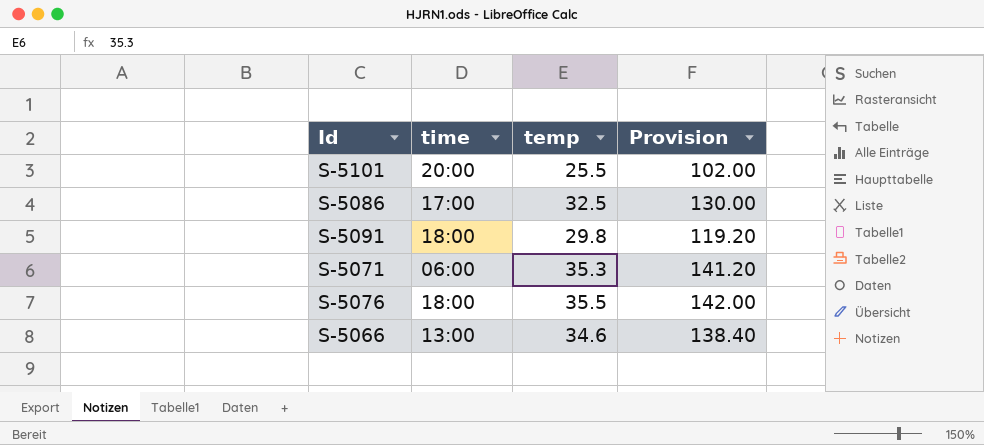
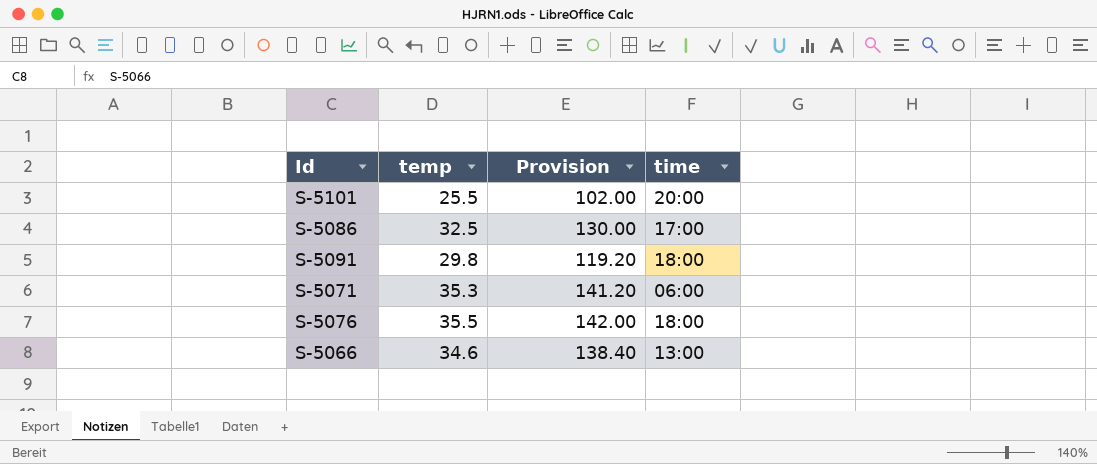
column time | position: 2 -> 4

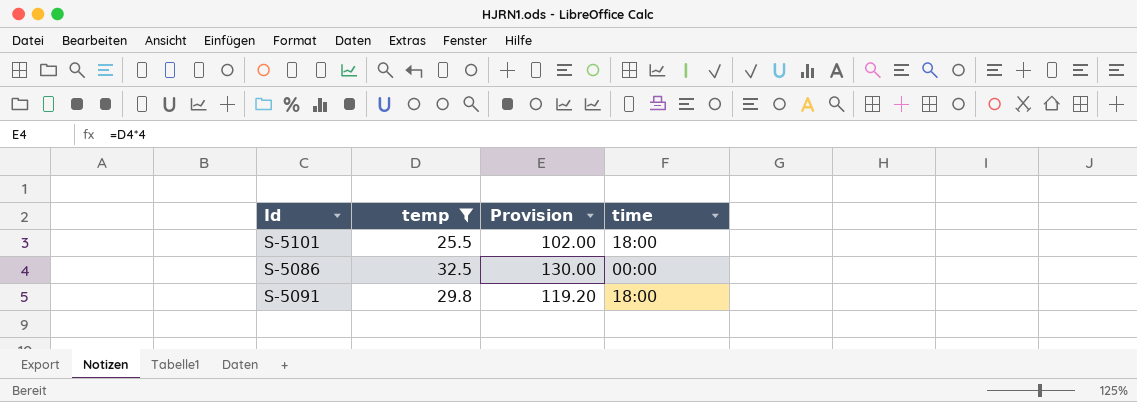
filter: none -> temp <= 32.5
S-5101 | time: 20:00 -> 18:00
S-5086 | time: 17:00 -> 00:00

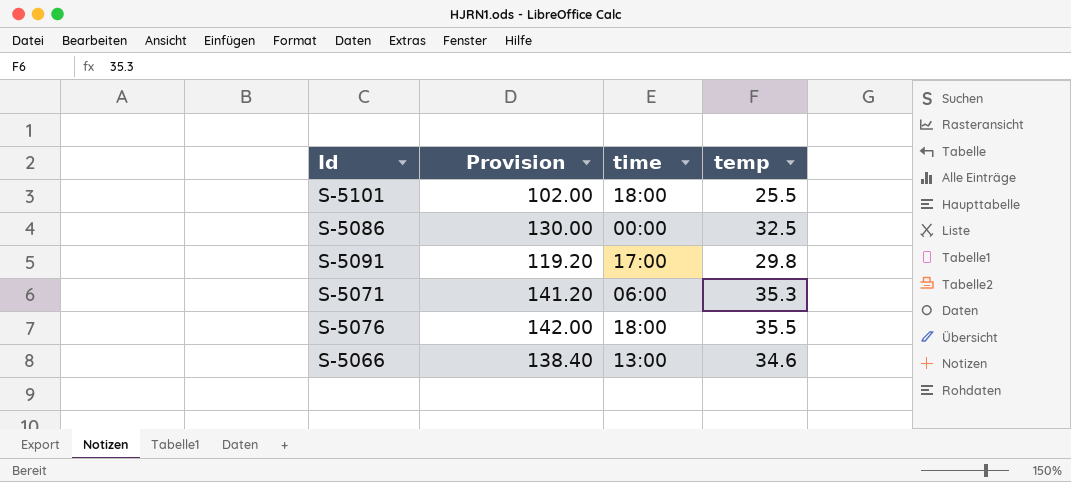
filter: temp <= 32.5 -> none
column temp | position: 2 -> 4
S-5091 | time: 18:00 -> 17:00

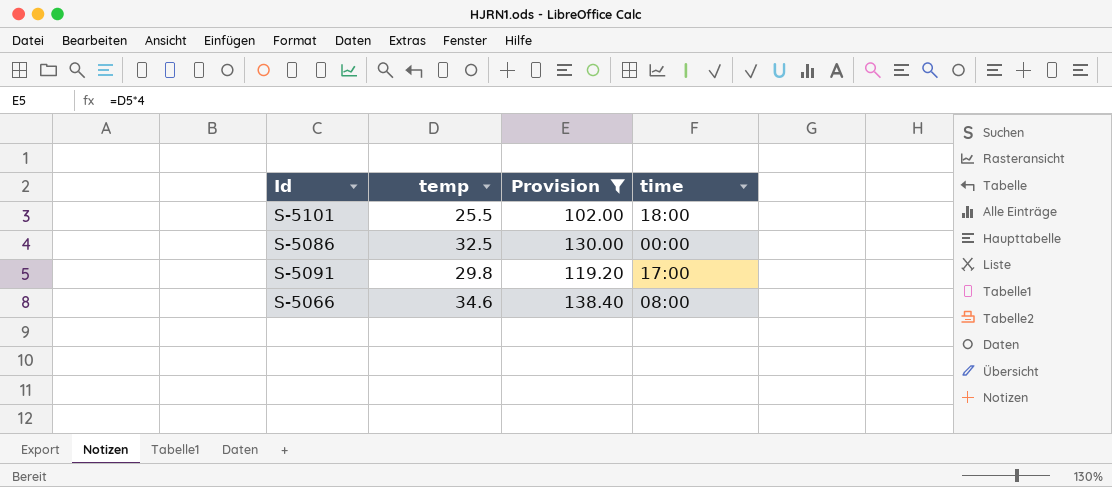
filter: none -> Provision <= 138.40
column temp | position: 4 -> 2
S-5066 | time: 13:00 -> 08:00

